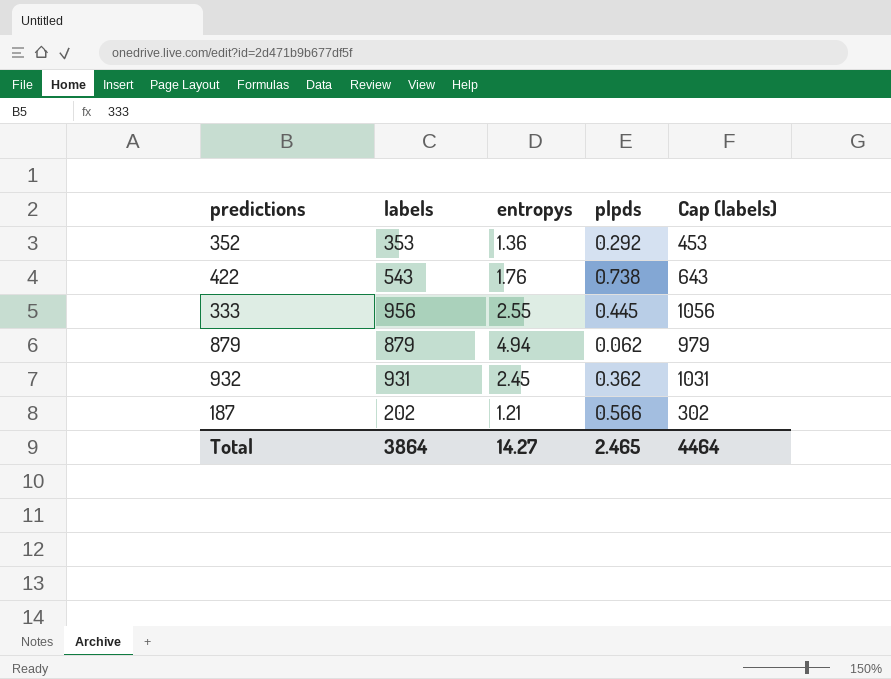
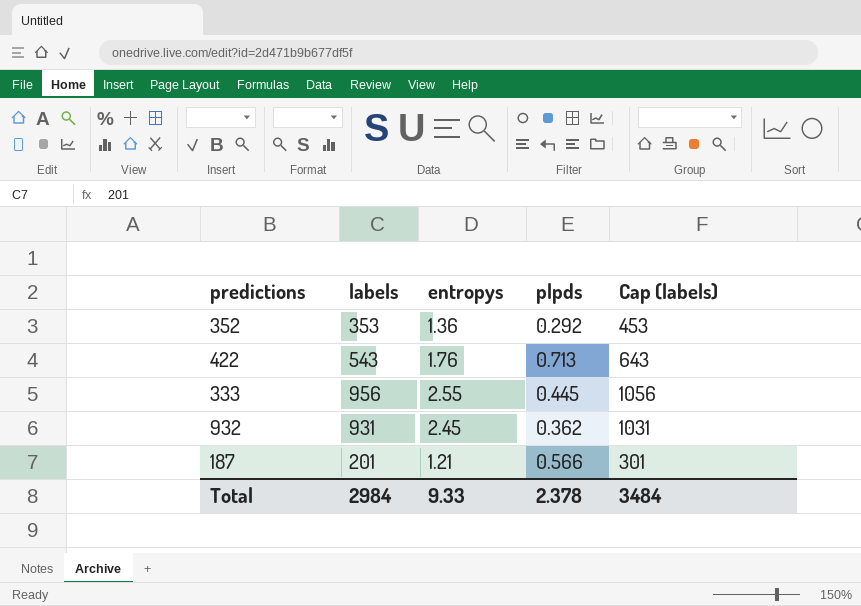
row 879: 879 | 4.94 | 0.062 | 979 -> none
422 | plpds: 0.738 -> 0.713
187 | labels: 202 -> 201
187 | Cap (labels): 302 -> 301
Total | labels: 3864 -> 2984
Total | entropys: 14.27 -> 9.33
Total | plpds: 2.465 -> 2.378
Total | Cap (labels): 4464 -> 3484

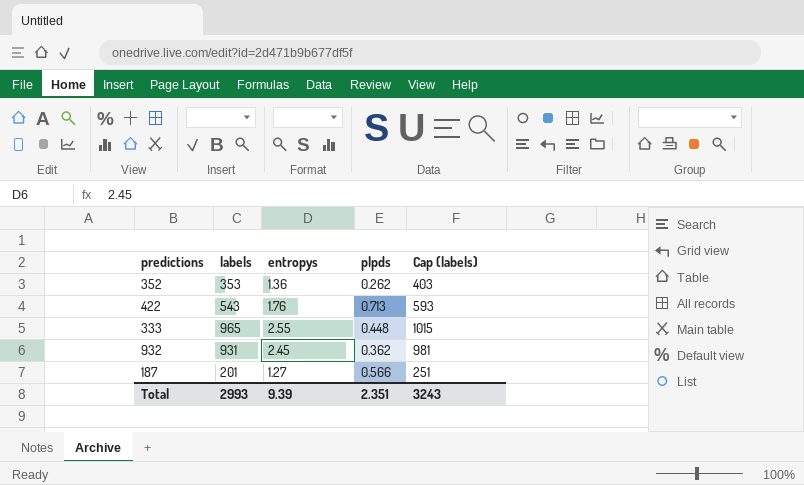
column Cap (labels) | formula: [labels] + 100 -> [labels] + 50
352 | plpds: 0.292 -> 0.262
333 | labels: 956 -> 965
333 | plpds: 0.445 -> 0.448
187 | entropys: 1.21 -> 1.27
Total | labels: 2984 -> 2993
Total | entropys: 9.33 -> 9.39
Total | plpds: 2.378 -> 2.351
Total | Cap (labels): 3484 -> 3243

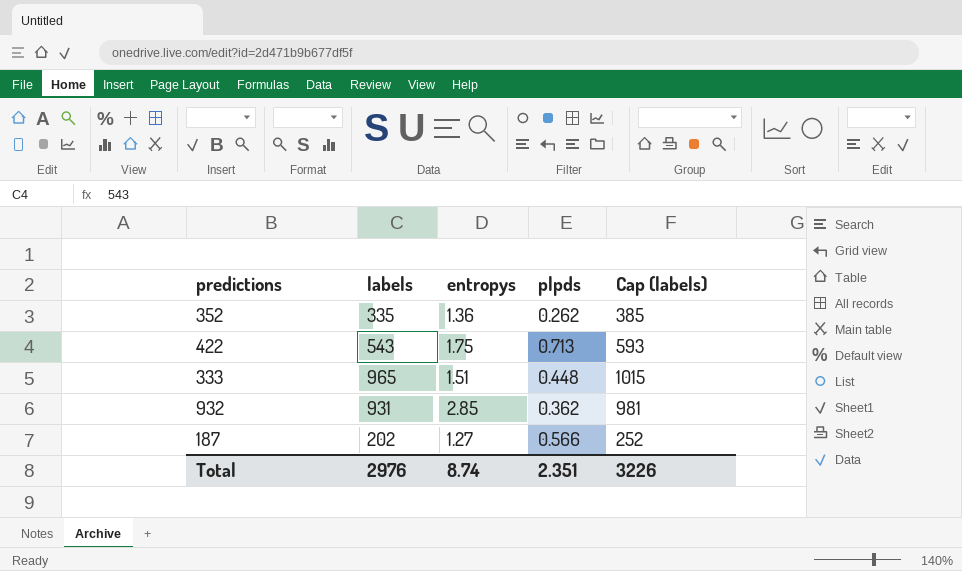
352 | labels: 353 -> 335
352 | Cap (labels): 403 -> 385
422 | entropys: 1.76 -> 1.75
333 | entropys: 2.55 -> 1.51
932 | entropys: 2.45 -> 2.85
187 | labels: 201 -> 202
187 | Cap (labels): 251 -> 252
Total | labels: 2993 -> 2976
Total | entropys: 9.39 -> 8.74
Total | Cap (labels): 3243 -> 3226

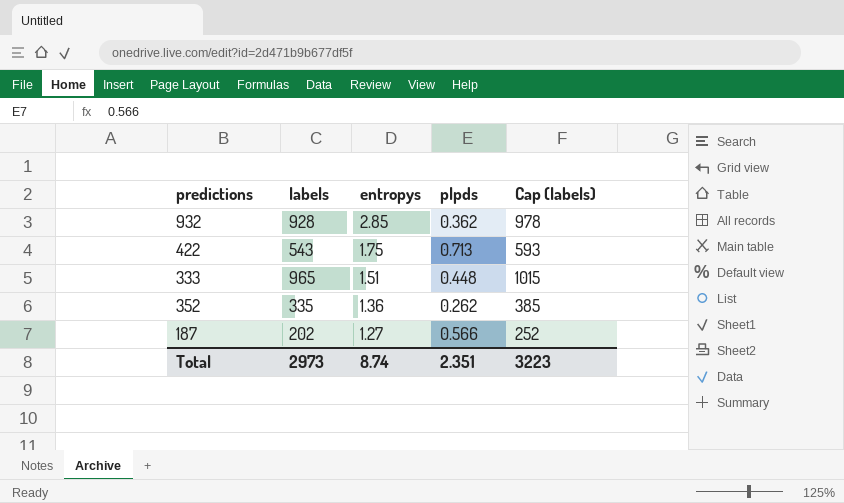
row order: none -> entropys descending
932 | labels: 931 -> 928
932 | Cap (labels): 981 -> 978
Total | labels: 2976 -> 2973
Total | Cap (labels): 3226 -> 3223

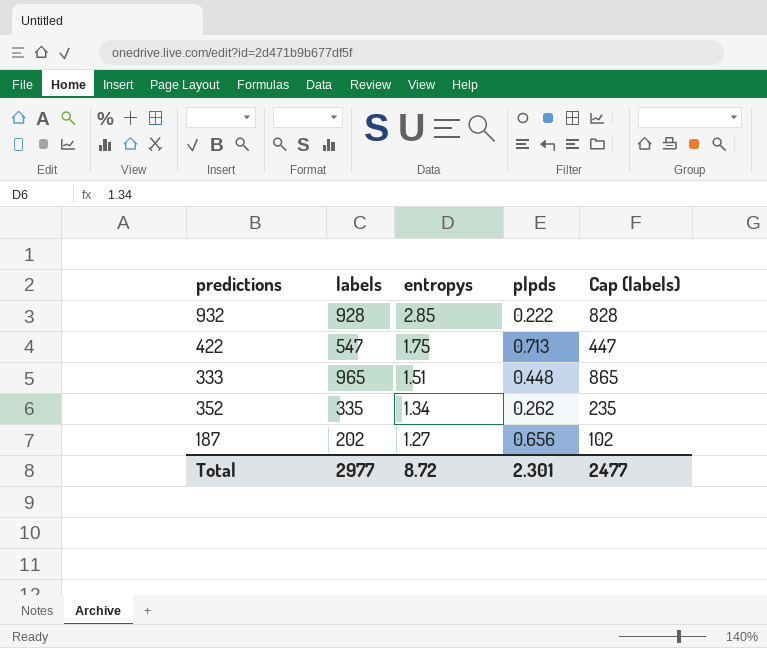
column Cap (labels) | formula: [labels] + 50 -> [labels] - 100
932 | plpds: 0.362 -> 0.222
422 | labels: 543 -> 547
352 | entropys: 1.36 -> 1.34
187 | plpds: 0.566 -> 0.656
Total | labels: 2973 -> 2977
Total | entropys: 8.74 -> 8.72
Total | plpds: 2.351 -> 2.301
Total | Cap (labels): 3223 -> 2477

